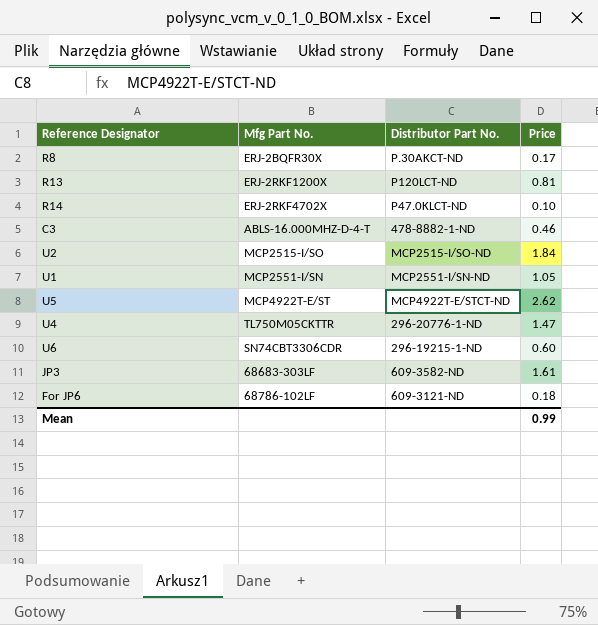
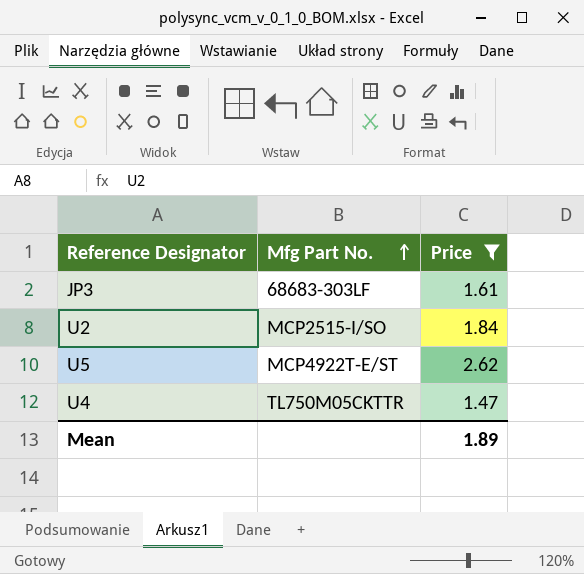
filter: none -> Price >= 1.47
row order: none -> Mfg Part No. ascending
column Distributor Part No. | position: 3 -> none
Mean | Price: 0.99 -> 1.89

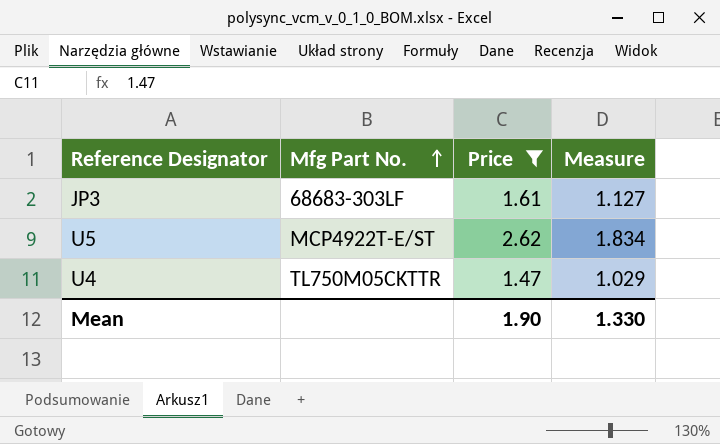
column Measure | formula: none -> [Price] * 0.7
row U2: MCP2515-I/SO | 1.84 -> none
Mean | Price: 1.89 -> 1.90

